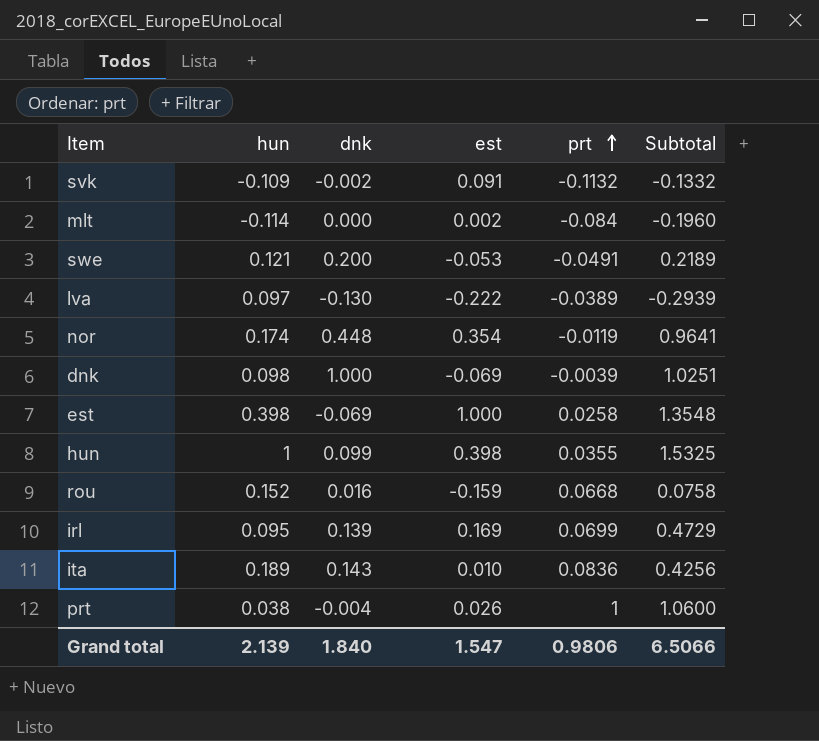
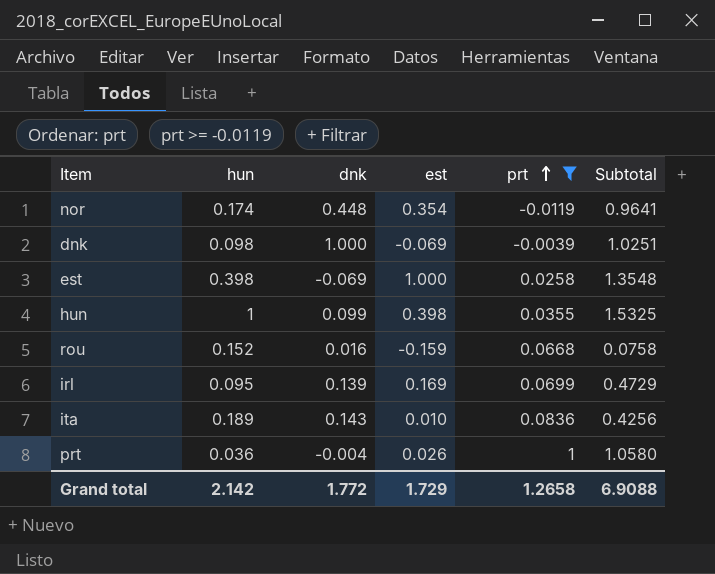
filter: none -> prt >= -0.0119
prt | hun: 0.038 -> 0.036
prt | Subtotal: 1.0600 -> 1.0580
Grand total | hun: 2.139 -> 2.142
Grand total | dnk: 1.840 -> 1.772
Grand total | est: 1.547 -> 1.729
Grand total | prt: 0.9806 -> 1.2658
Grand total | Subtotal: 6.5066 -> 6.9088

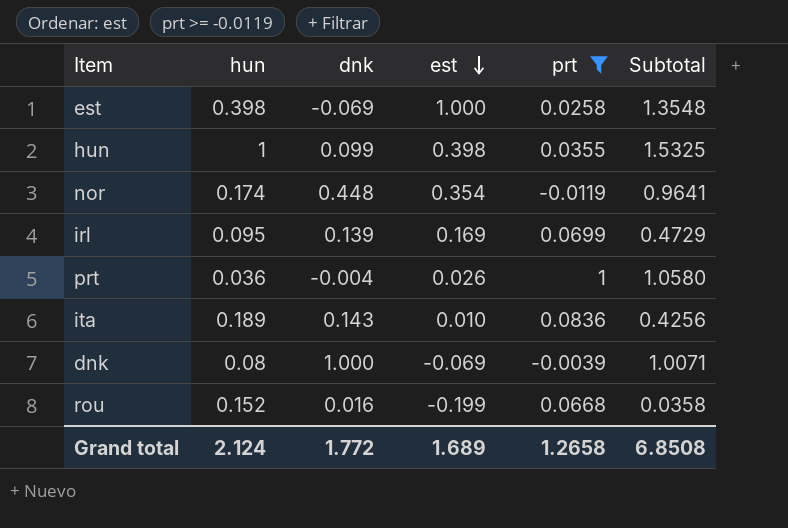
row order: prt ascending -> est descending
dnk | hun: 0.098 -> 0.08
dnk | Subtotal: 1.0251 -> 1.0071
rou | est: -0.159 -> -0.199
rou | Subtotal: 0.0758 -> 0.0358
Grand total | hun: 2.142 -> 2.124
Grand total | est: 1.729 -> 1.689
Grand total | Subtotal: 6.9088 -> 6.8508

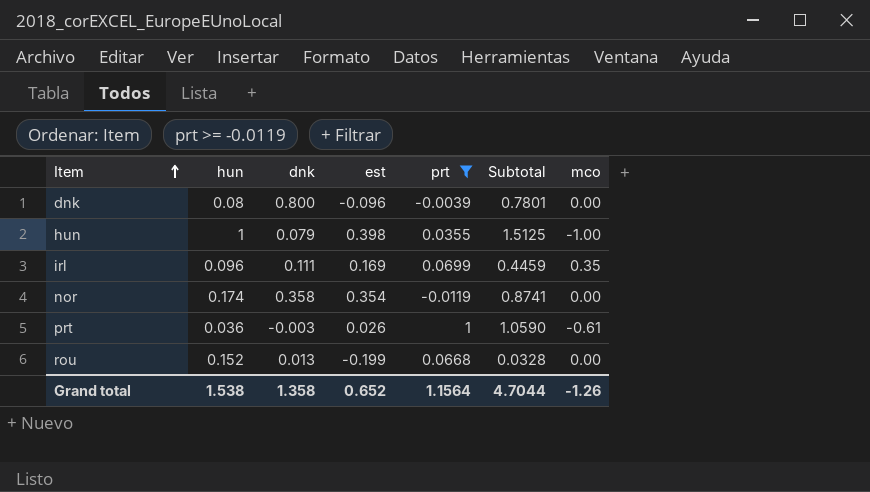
row order: est descending -> Item ascending
column mco | position: none -> 7
row est: 0.398 | -0.069 | 1.000 | 0.0258 | 1.3548 -> none
row ita: 0.189 | 0.143 | 0.010 | 0.0836 | 0.4256 -> none
dnk | dnk: 1.000 -> 0.800
dnk | est: -0.069 -> -0.096
dnk | Subtotal: 1.0071 -> 0.7801
hun | dnk: 0.099 -> 0.079
hun | Subtotal: 1.5325 -> 1.5125
irl | hun: 0.095 -> 0.096
irl | dnk: 0.139 -> 0.111
irl | Subtotal: 0.4729 -> 0.4459
nor | dnk: 0.448 -> 0.358
nor | Subtotal: 0.9641 -> 0.8741
prt | dnk: -0.004 -> -0.003
prt | Subtotal: 1.0580 -> 1.0590
rou | dnk: 0.016 -> 0.013
rou | Subtotal: 0.0358 -> 0.0328
Grand total | hun: 2.124 -> 1.538
Grand total | dnk: 1.772 -> 1.358
Grand total | est: 1.689 -> 0.652
Grand total | prt: 1.2658 -> 1.1564
Grand total | Subtotal: 6.8508 -> 4.7044

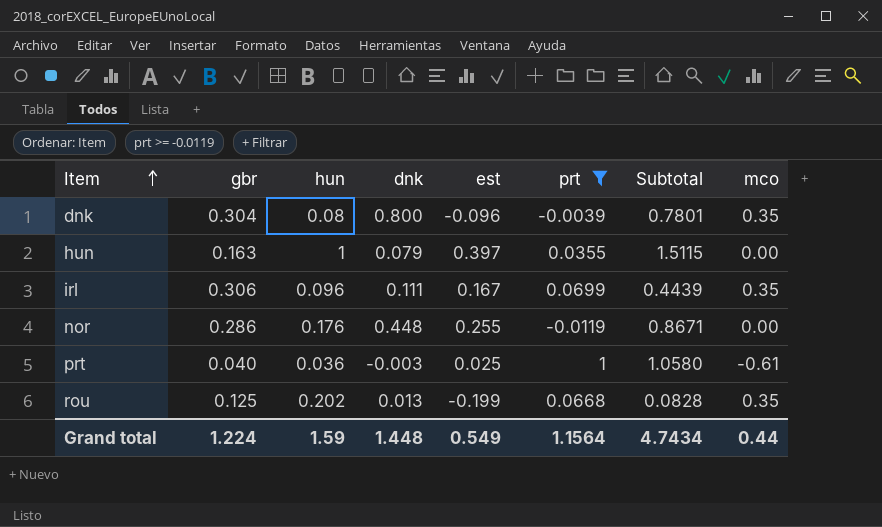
column gbr | position: none -> 2
dnk | mco: 0.00 -> 0.35
hun | est: 0.398 -> 0.397
hun | Subtotal: 1.5125 -> 1.5115
hun | mco: -1.00 -> 0.00
irl | est: 0.169 -> 0.167
irl | Subtotal: 0.4459 -> 0.4439
nor | hun: 0.174 -> 0.176
nor | dnk: 0.358 -> 0.448
nor | est: 0.354 -> 0.255
nor | Subtotal: 0.8741 -> 0.8671
prt | est: 0.026 -> 0.025
prt | Subtotal: 1.0590 -> 1.0580
rou | hun: 0.152 -> 0.202
rou | Subtotal: 0.0328 -> 0.0828
rou | mco: 0.00 -> 0.35
Grand total | hun: 1.538 -> 1.59
Grand total | dnk: 1.358 -> 1.448
Grand total | est: 0.652 -> 0.549
Grand total | Subtotal: 4.7044 -> 4.7434
Grand total | mco: -1.26 -> 0.44

